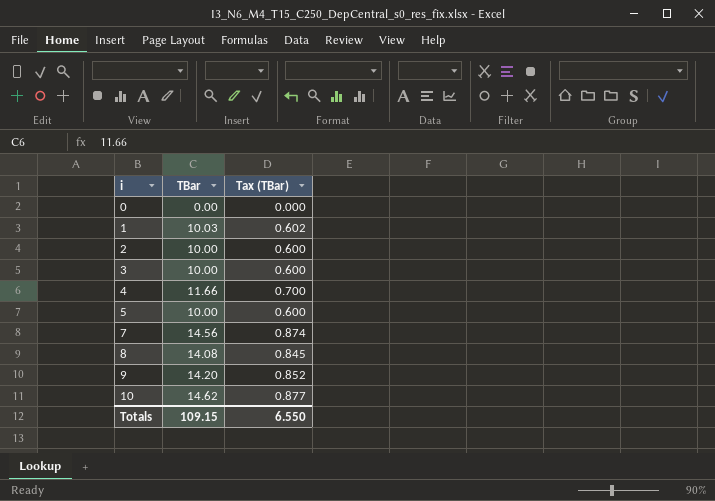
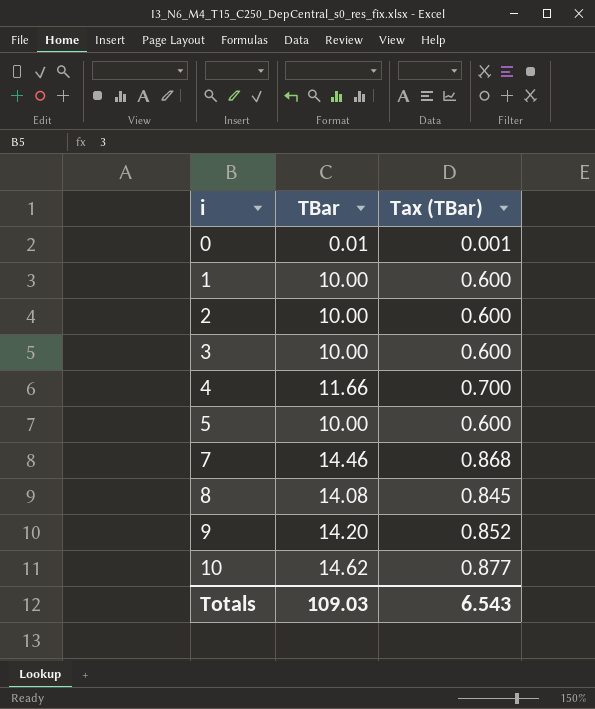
0 | TBar: 0.00 -> 0.01
0 | Tax (TBar): 0.000 -> 0.001
1 | TBar: 10.03 -> 10.00
1 | Tax (TBar): 0.602 -> 0.600
7 | TBar: 14.56 -> 14.46
7 | Tax (TBar): 0.874 -> 0.868
Totals | TBar: 109.15 -> 109.03
Totals | Tax (TBar): 6.550 -> 6.543

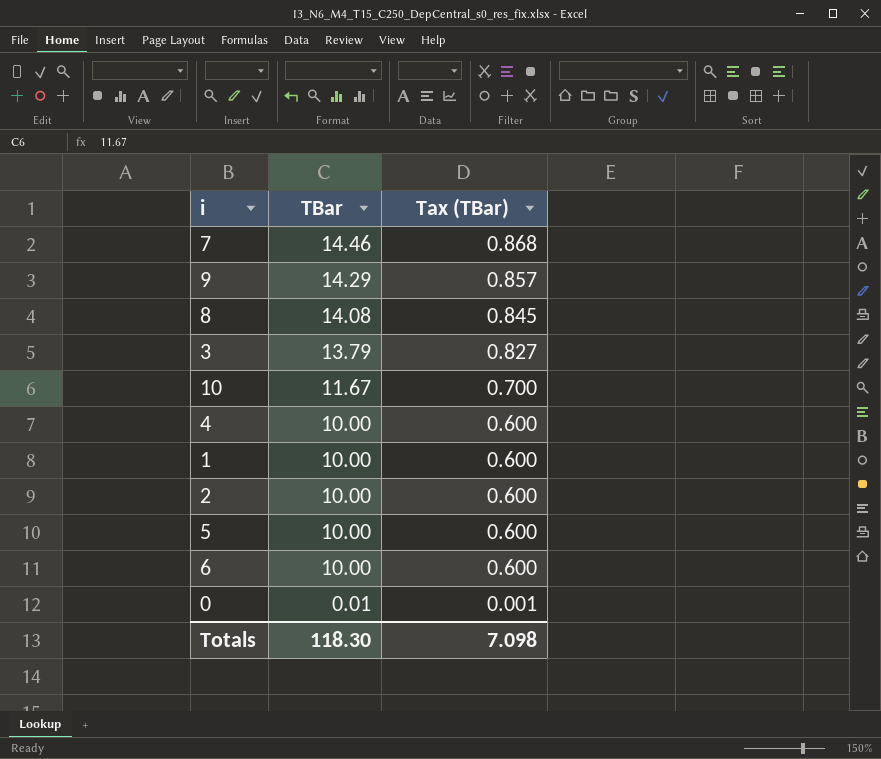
row order: i ascending -> TBar descending
9 | TBar: 14.20 -> 14.29
9 | Tax (TBar): 0.852 -> 0.857
3 | TBar: 10.00 -> 13.79
3 | Tax (TBar): 0.600 -> 0.827
10 | TBar: 14.62 -> 11.67
10 | Tax (TBar): 0.877 -> 0.700
4 | TBar: 11.66 -> 10.00
4 | Tax (TBar): 0.700 -> 0.600
row 6: none -> 10.00 | 0.600
Totals | TBar: 109.03 -> 118.30
Totals | Tax (TBar): 6.543 -> 7.098

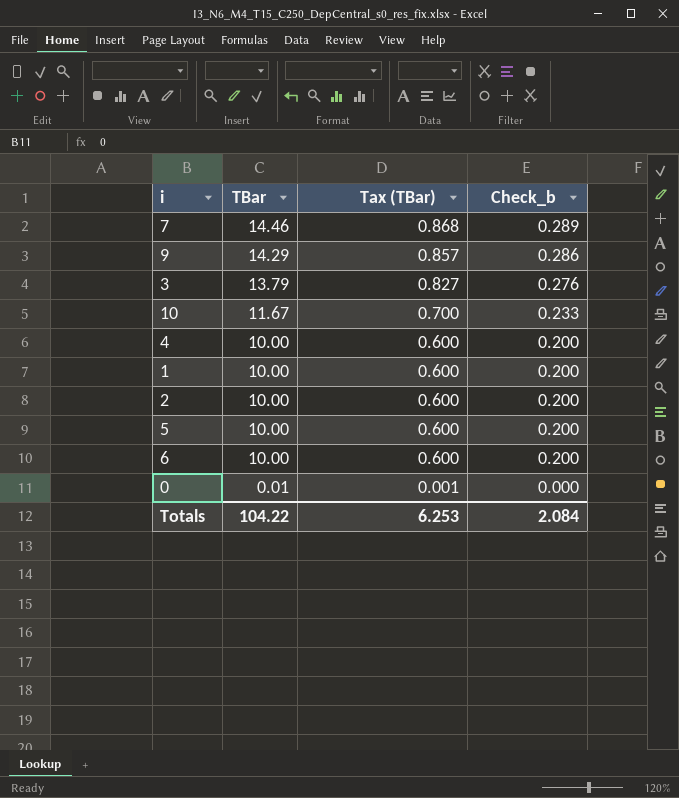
column Check_b | formula: none -> [TBar] * 0.02
row 8: 14.08 | 0.845 -> none
Totals | TBar: 118.30 -> 104.22
Totals | Tax (TBar): 7.098 -> 6.253

